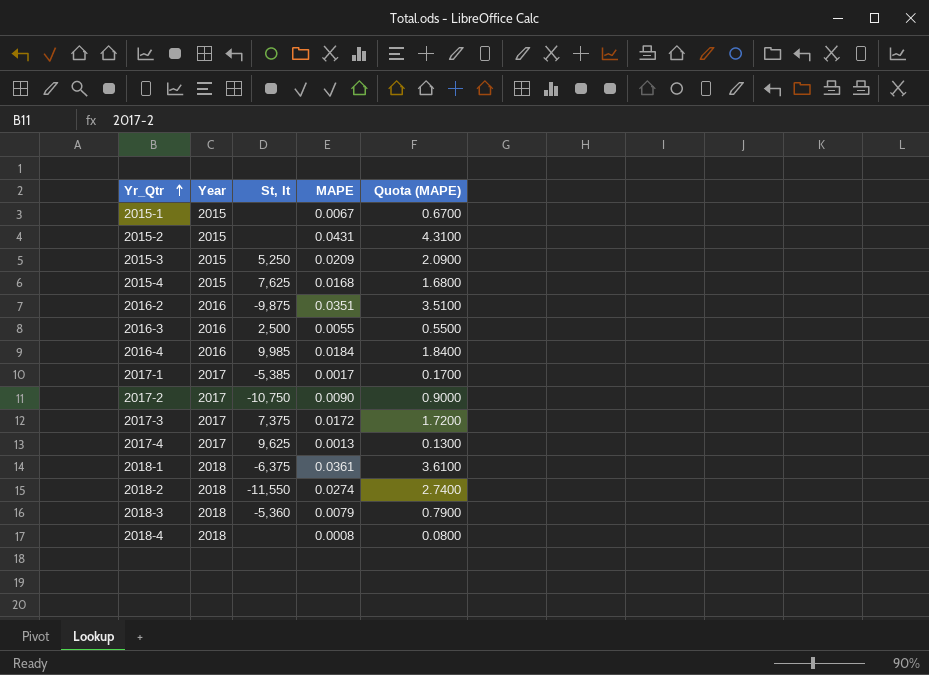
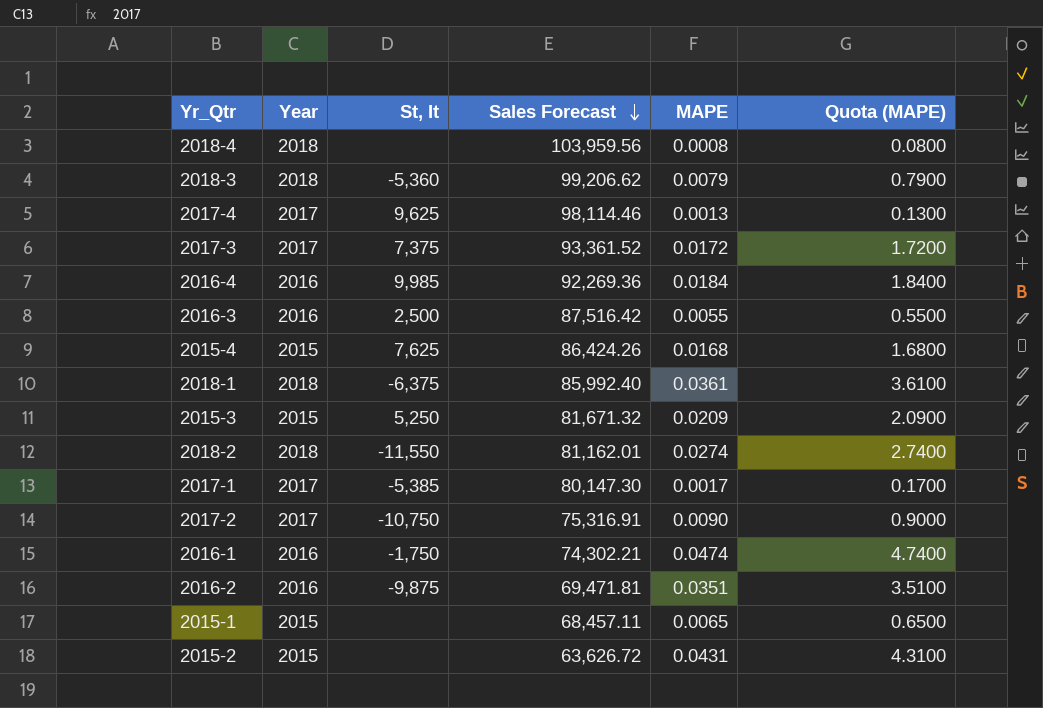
row order: Yr_Qtr ascending -> Sales Forecast descending
column Sales Forecast | position: none -> 4
row 2016-1: none -> 2016 | -1,750 | 74,302.21 | 0.0474 | 4.7400
2015-1 | MAPE: 0.0067 -> 0.0065
2015-1 | Quota (MAPE): 0.6700 -> 0.6500

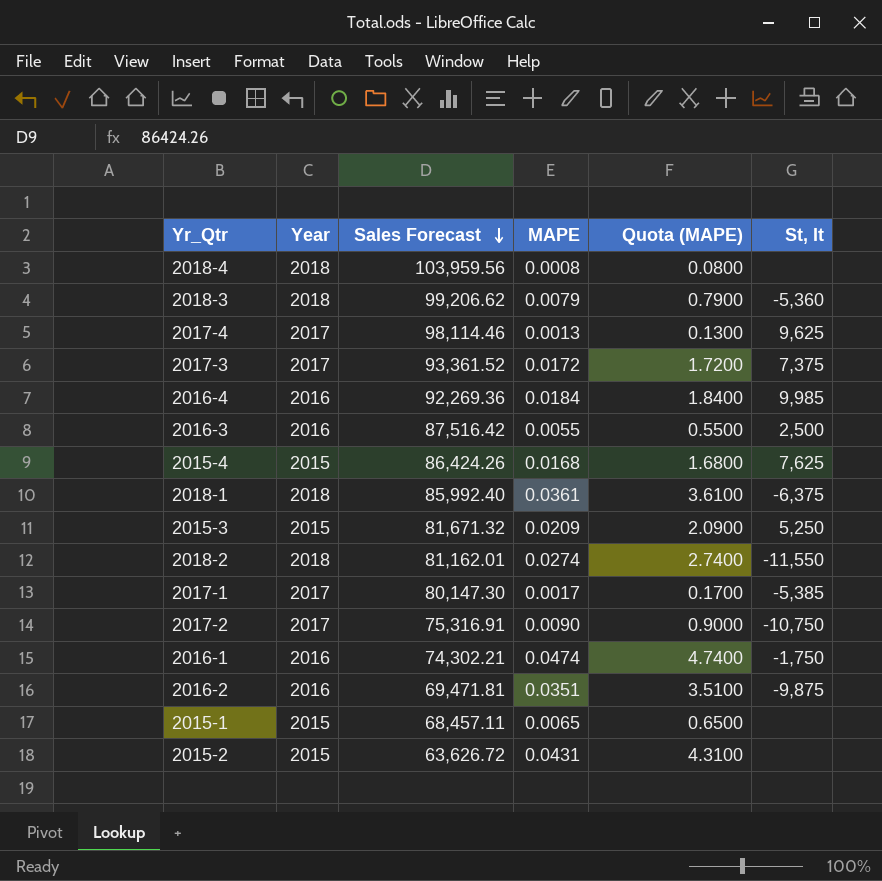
column St, It | position: 3 -> 6

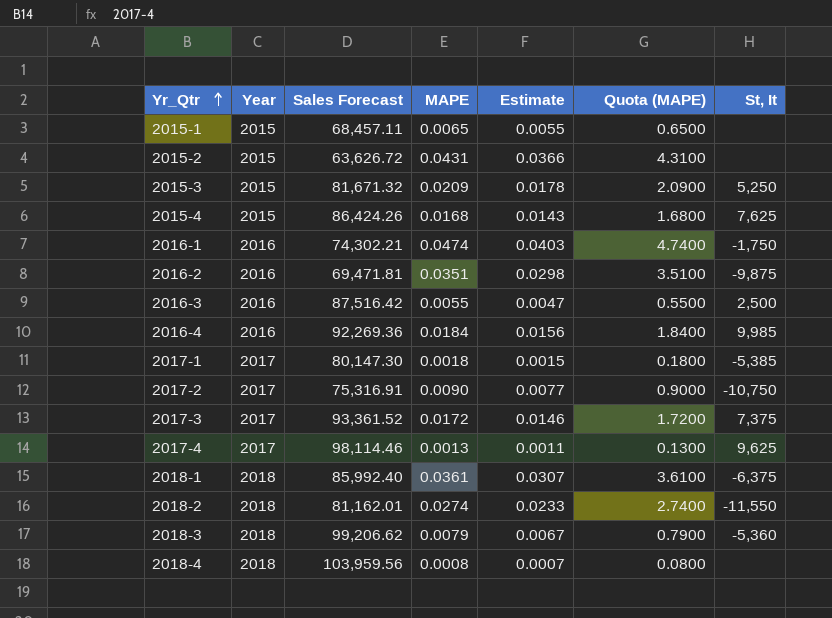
row order: Sales Forecast descending -> Yr_Qtr ascending
column Estimate | formula: none -> [MAPE] * 0.85
2017-1 | MAPE: 0.0017 -> 0.0018
2017-1 | Quota (MAPE): 0.1700 -> 0.1800

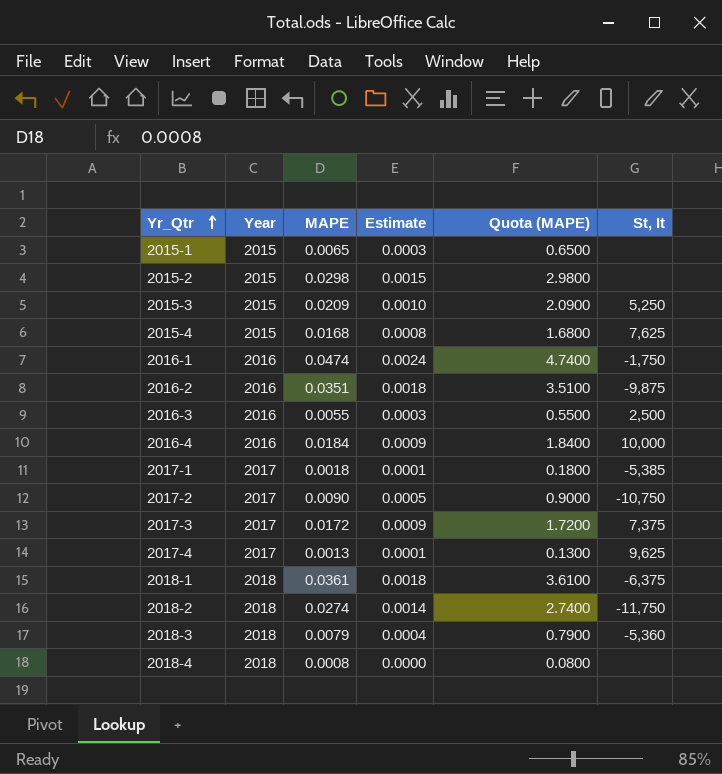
column Sales Forecast | position: 3 -> none
column Estimate | formula: [MAPE] * 0.85 -> [MAPE] * 0.05
2015-2 | MAPE: 0.0431 -> 0.0298
2015-2 | Quota (MAPE): 4.3100 -> 2.9800
2016-4 | St, It: 9,985 -> 10,000
2018-2 | St, It: -11,550 -> -11,750

